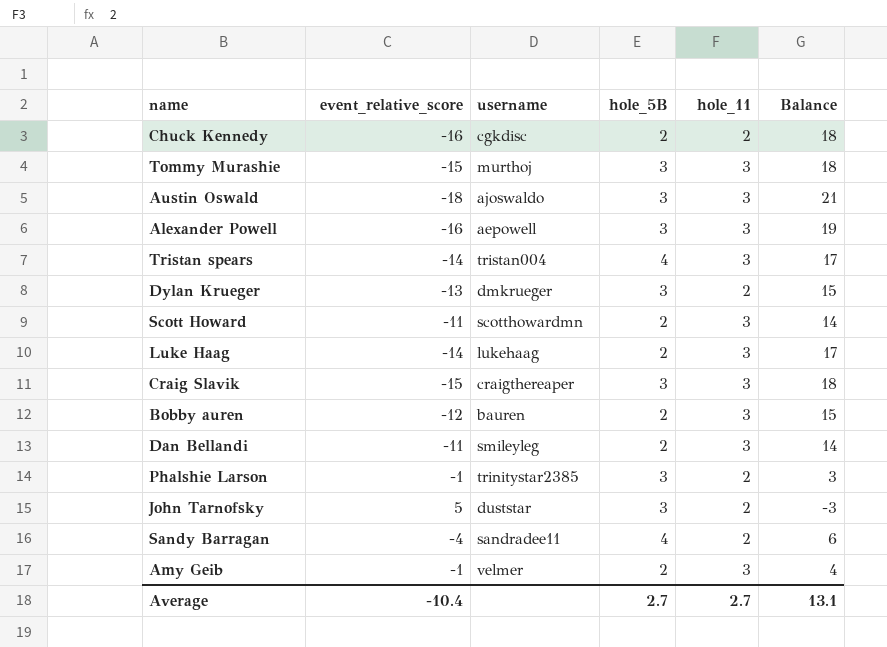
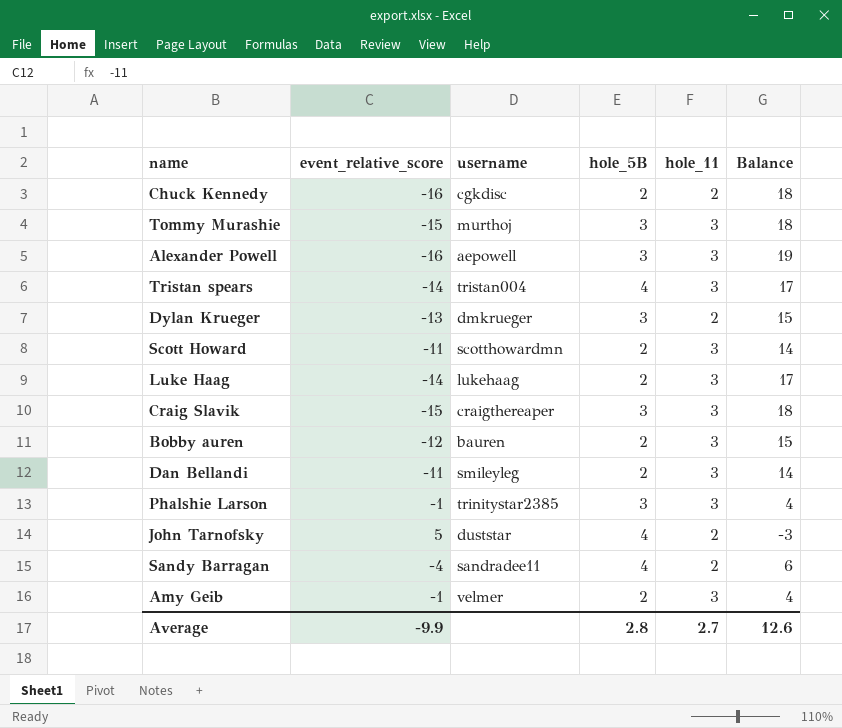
row Austin Oswald: -18 | ajoswaldo | 3 | 3 | 21 -> none
Phalshie Larson | hole_11: 2 -> 3
Phalshie Larson | Balance: 3 -> 4
John Tarnofsky | hole_5B: 3 -> 4
Average | event_relative_score: -10.4 -> -9.9
Average | hole_5B: 2.7 -> 2.8
Average | Balance: 13.1 -> 12.6

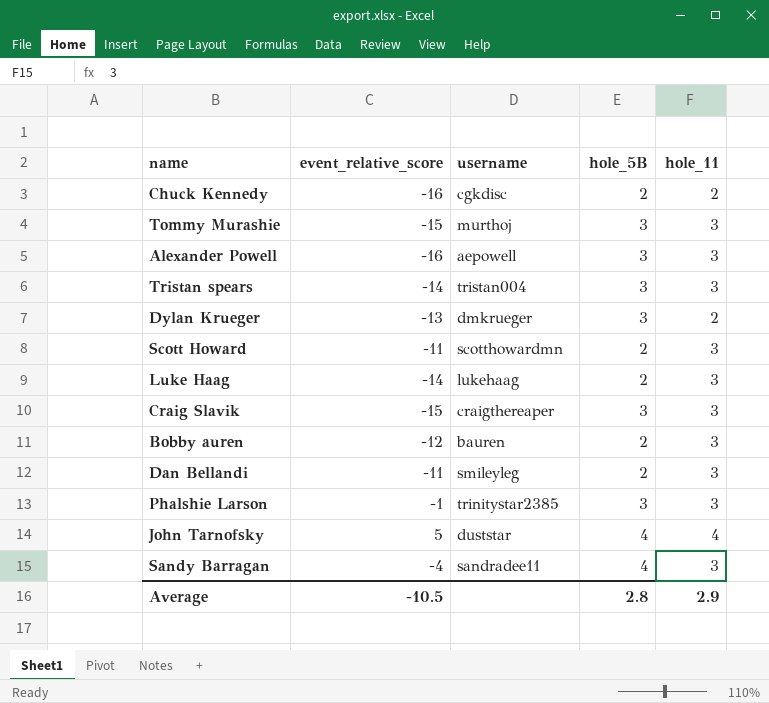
column Balance | formula: [hole_11] - [event_relative_score] -> none
row Amy Geib: -1 | velmer | 2 | 3 | 4 -> none
Tristan spears | hole_5B: 4 -> 3
John Tarnofsky | hole_11: 2 -> 4
Sandy Barragan | hole_11: 2 -> 3
Average | event_relative_score: -9.9 -> -10.5
Average | hole_11: 2.7 -> 2.9

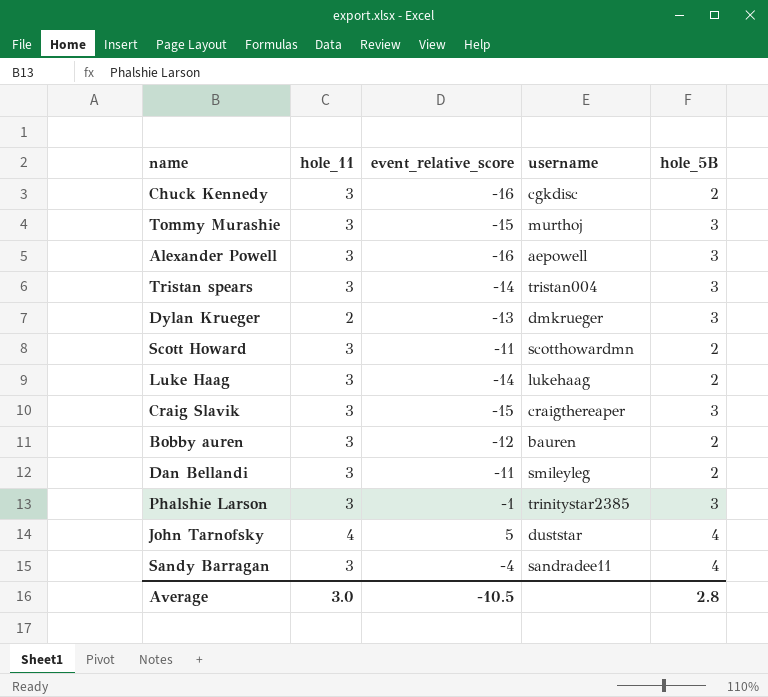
column hole_11 | position: 5 -> 2
Chuck Kennedy | hole_11: 2 -> 3
Average | hole_11: 2.9 -> 3.0

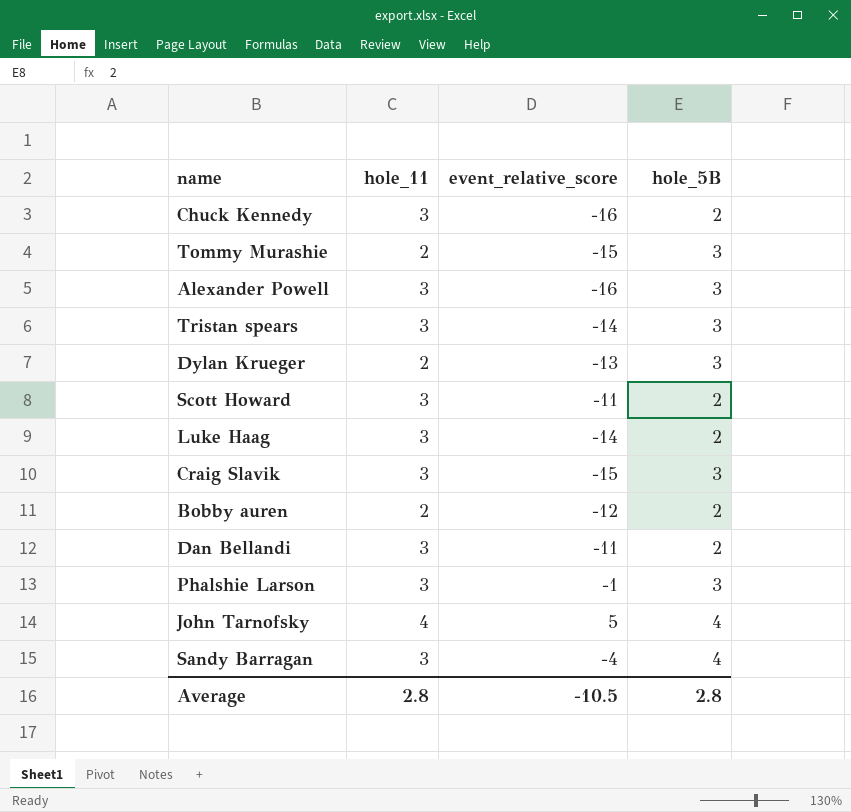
column username | position: 4 -> none
Tommy Murashie | hole_11: 3 -> 2
Bobby auren | hole_11: 3 -> 2
Average | hole_11: 3.0 -> 2.8

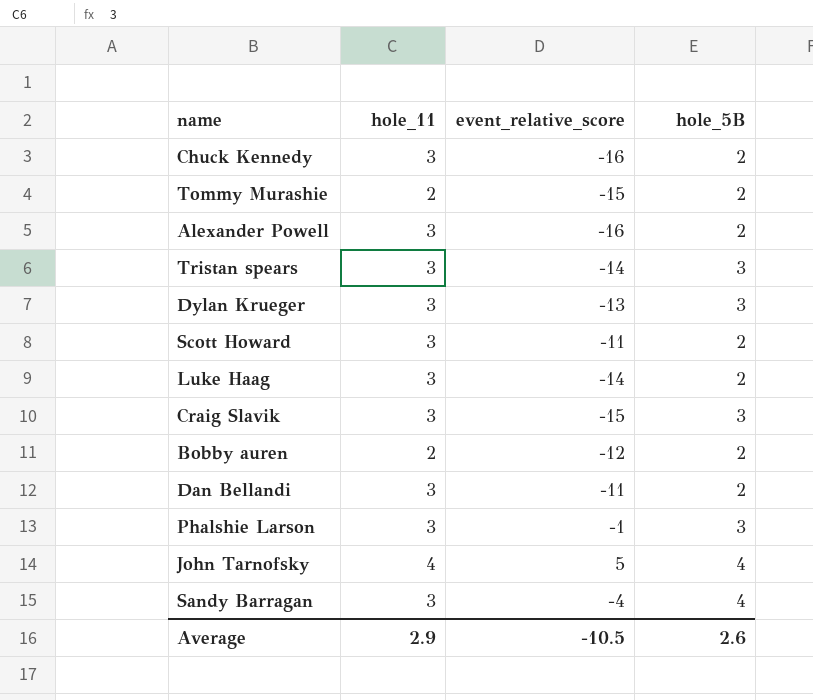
Tommy Murashie | hole_5B: 3 -> 2
Alexander Powell | hole_5B: 3 -> 2
Dylan Krueger | hole_11: 2 -> 3
Average | hole_11: 2.8 -> 2.9
Average | hole_5B: 2.8 -> 2.6

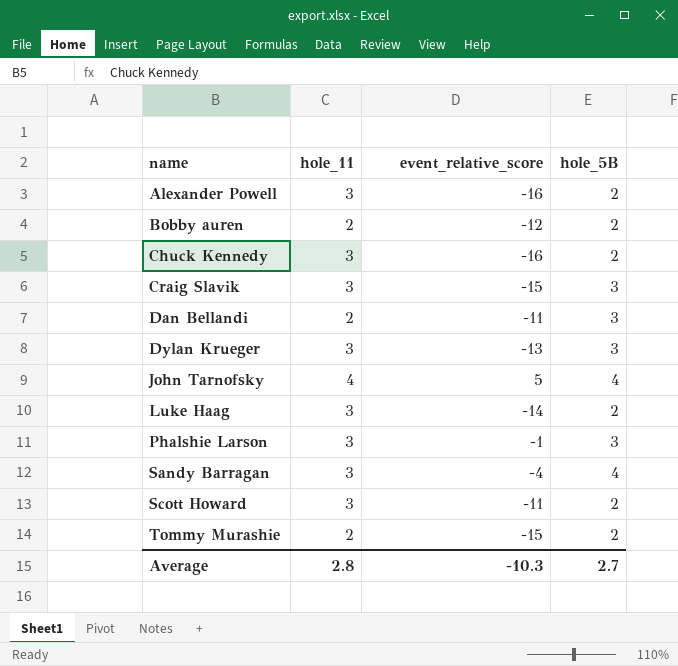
row order: none -> name ascending
row Tristan spears: 3 | -14 | 3 -> none
Dan Bellandi | hole_11: 3 -> 2
Dan Bellandi | hole_5B: 2 -> 3
Average | hole_11: 2.9 -> 2.8
Average | event_relative_score: -10.5 -> -10.3
Average | hole_5B: 2.6 -> 2.7

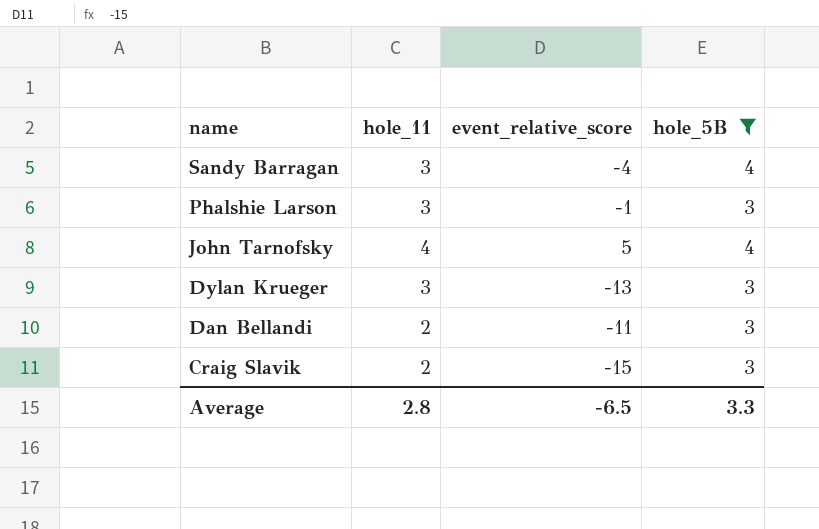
filter: none -> hole_5B != 2
row order: name ascending -> name descending
Craig Slavik | hole_11: 3 -> 2
Average | event_relative_score: -10.3 -> -6.5
Average | hole_5B: 2.7 -> 3.3

